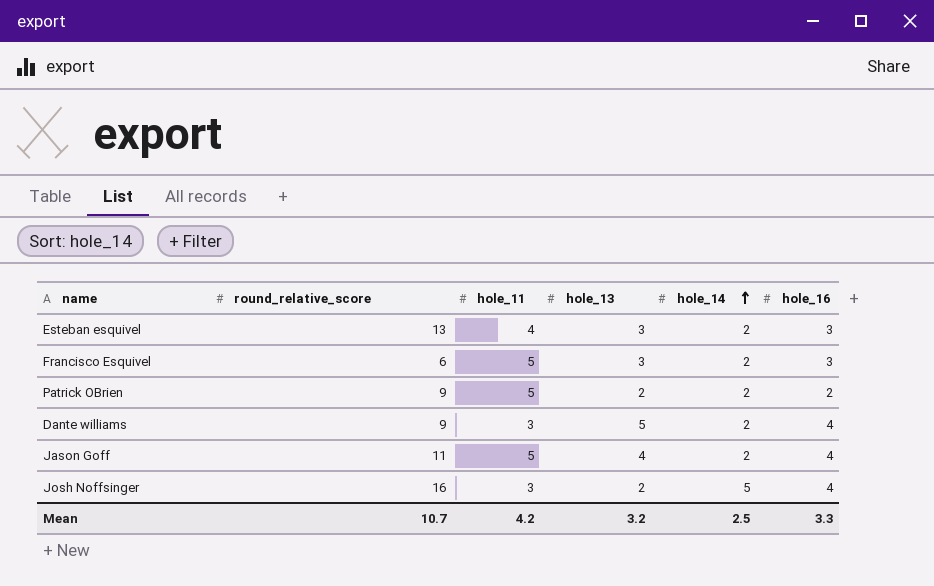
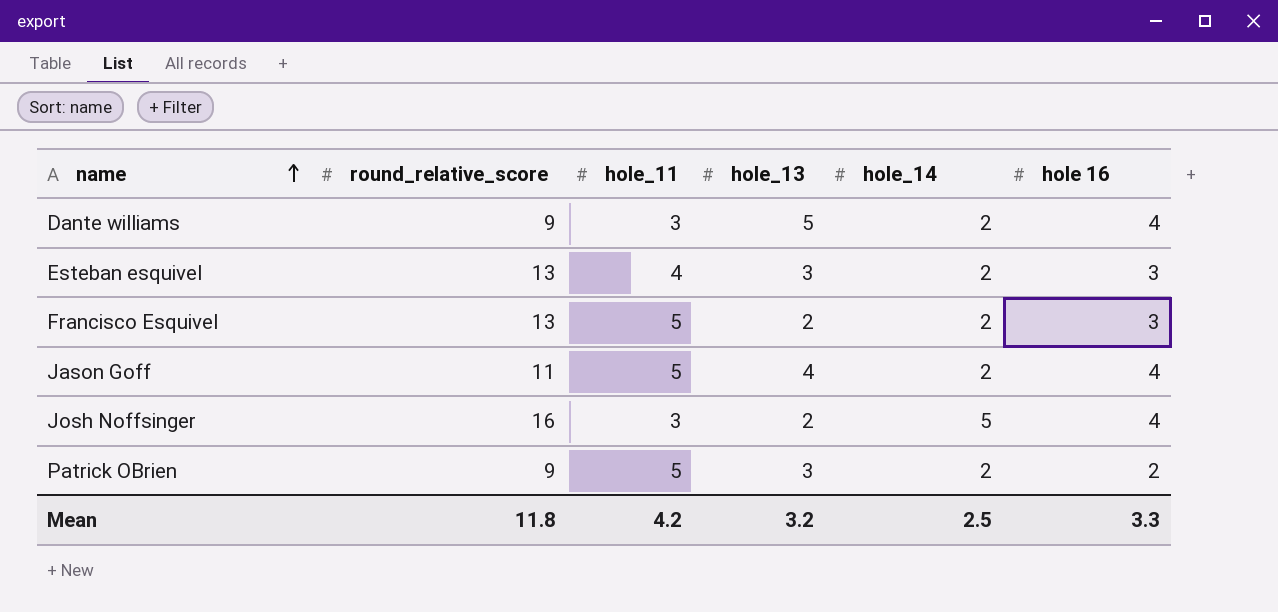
row order: hole_14 ascending -> name ascending
column name: hole_16 -> hole 16
Francisco Esquivel | round_relative_score: 6 -> 13
Francisco Esquivel | hole_13: 3 -> 2
Patrick OBrien | hole_13: 2 -> 3
Mean | round_relative_score: 10.7 -> 11.8

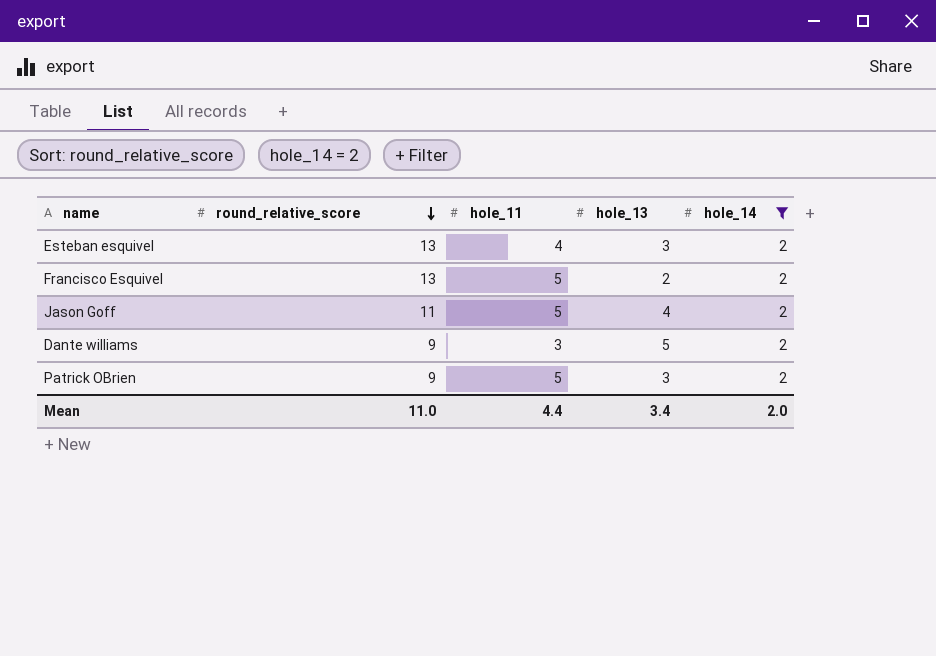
filter: none -> hole_14 = 2
row order: name ascending -> round_relative_score descending
column hole 16 | position: 6 -> none
Mean | round_relative_score: 11.8 -> 11.0
Mean | hole_11: 4.2 -> 4.4
Mean | hole_13: 3.2 -> 3.4
Mean | hole_14: 2.5 -> 2.0

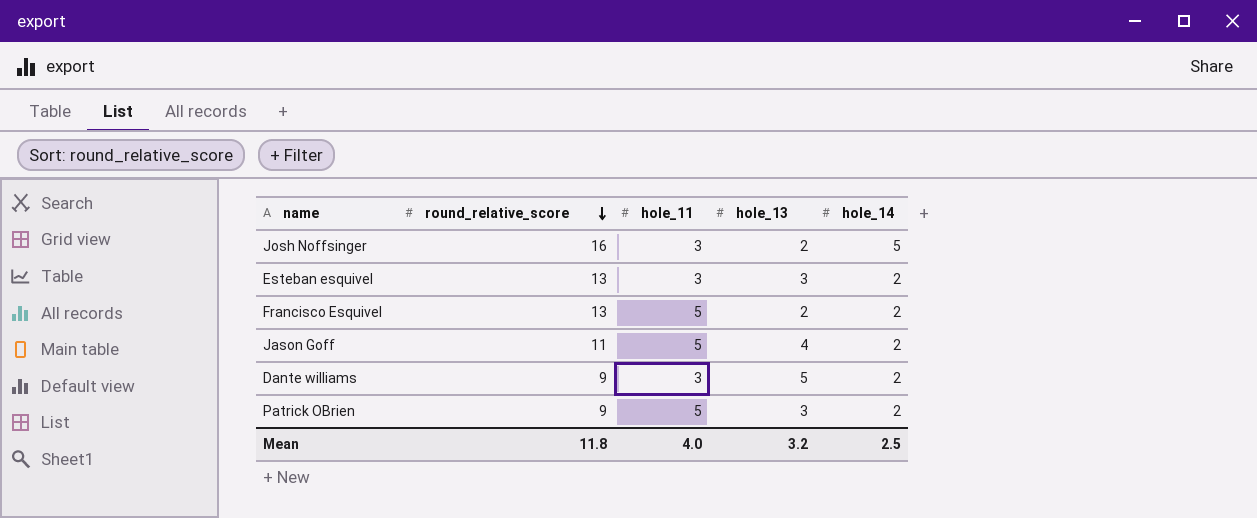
filter: hole_14 = 2 -> none
Esteban esquivel | hole_11: 4 -> 3
Mean | round_relative_score: 11.0 -> 11.8
Mean | hole_11: 4.4 -> 4.0
Mean | hole_13: 3.4 -> 3.2
Mean | hole_14: 2.0 -> 2.5

